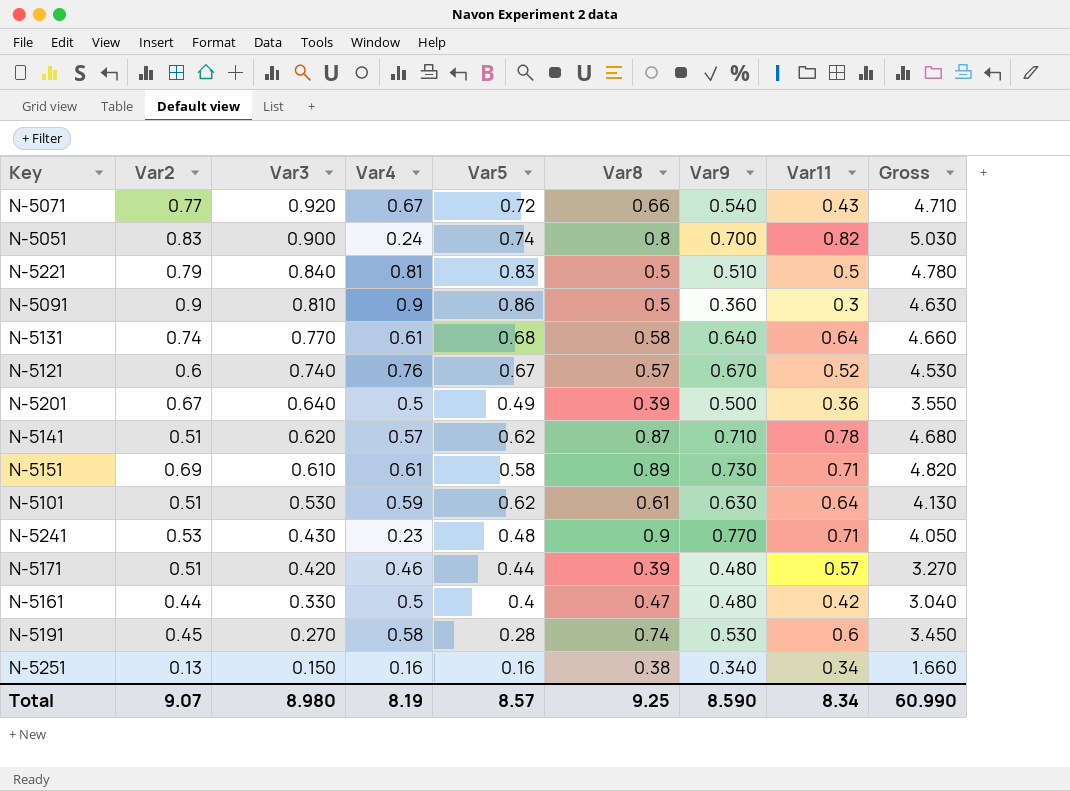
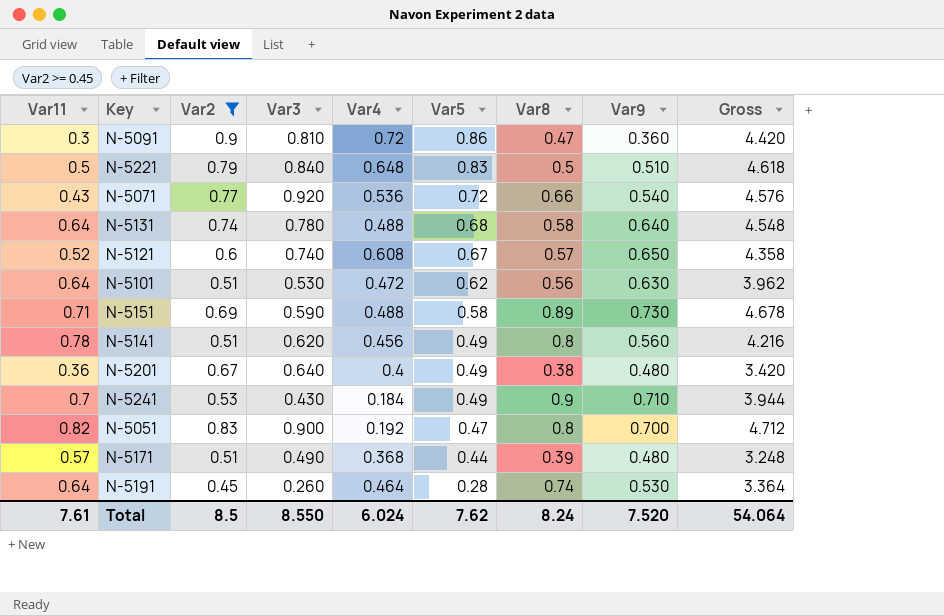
filter: none -> Var2 >= 0.45
row order: Var3 descending -> Var5 descending
column Var11 | position: 8 -> 1
N-5091 | Var4: 0.9 -> 0.72
N-5091 | Var8: 0.5 -> 0.47
N-5091 | Gross: 4.630 -> 4.420
N-5221 | Var4: 0.81 -> 0.648
N-5221 | Gross: 4.780 -> 4.618
N-5071 | Var4: 0.67 -> 0.536
N-5071 | Gross: 4.710 -> 4.576
N-5131 | Var3: 0.770 -> 0.780
N-5131 | Var4: 0.61 -> 0.488
N-5131 | Gross: 4.660 -> 4.548
N-5121 | Var4: 0.76 -> 0.608
N-5121 | Var9: 0.670 -> 0.650
N-5121 | Gross: 4.530 -> 4.358
N-5101 | Var4: 0.59 -> 0.472
N-5101 | Var8: 0.61 -> 0.56
N-5101 | Gross: 4.130 -> 3.962
N-5151 | Var3: 0.610 -> 0.590
N-5151 | Var4: 0.61 -> 0.488
N-5151 | Gross: 4.820 -> 4.678
N-5141 | Var4: 0.57 -> 0.456
N-5141 | Var5: 0.62 -> 0.49
N-5141 | Var8: 0.87 -> 0.8
N-5141 | Var9: 0.710 -> 0.560
N-5141 | Gross: 4.680 -> 4.216
N-5201 | Var4: 0.5 -> 0.4
N-5201 | Var8: 0.39 -> 0.38
N-5201 | Var9: 0.500 -> 0.480
N-5201 | Gross: 3.550 -> 3.420
N-5241 | Var11: 0.71 -> 0.7
N-5241 | Var4: 0.23 -> 0.184
N-5241 | Var5: 0.48 -> 0.49
N-5241 | Var9: 0.770 -> 0.710
N-5241 | Gross: 4.050 -> 3.944
N-5051 | Var4: 0.24 -> 0.192
N-5051 | Var5: 0.74 -> 0.47
N-5051 | Gross: 5.030 -> 4.712
N-5171 | Var3: 0.420 -> 0.490
N-5171 | Var4: 0.46 -> 0.368
N-5171 | Gross: 3.270 -> 3.248
N-5191 | Var11: 0.6 -> 0.64
N-5191 | Var3: 0.270 -> 0.260
N-5191 | Var4: 0.58 -> 0.464
N-5191 | Gross: 3.450 -> 3.364
Total | Var11: 8.34 -> 7.61
Total | Var2: 9.07 -> 8.5
Total | Var3: 8.980 -> 8.550
Total | Var4: 8.19 -> 6.024
Total | Var5: 8.57 -> 7.62
Total | Var8: 9.25 -> 8.24
Total | Var9: 8.590 -> 7.520
Total | Gross: 60.990 -> 54.064

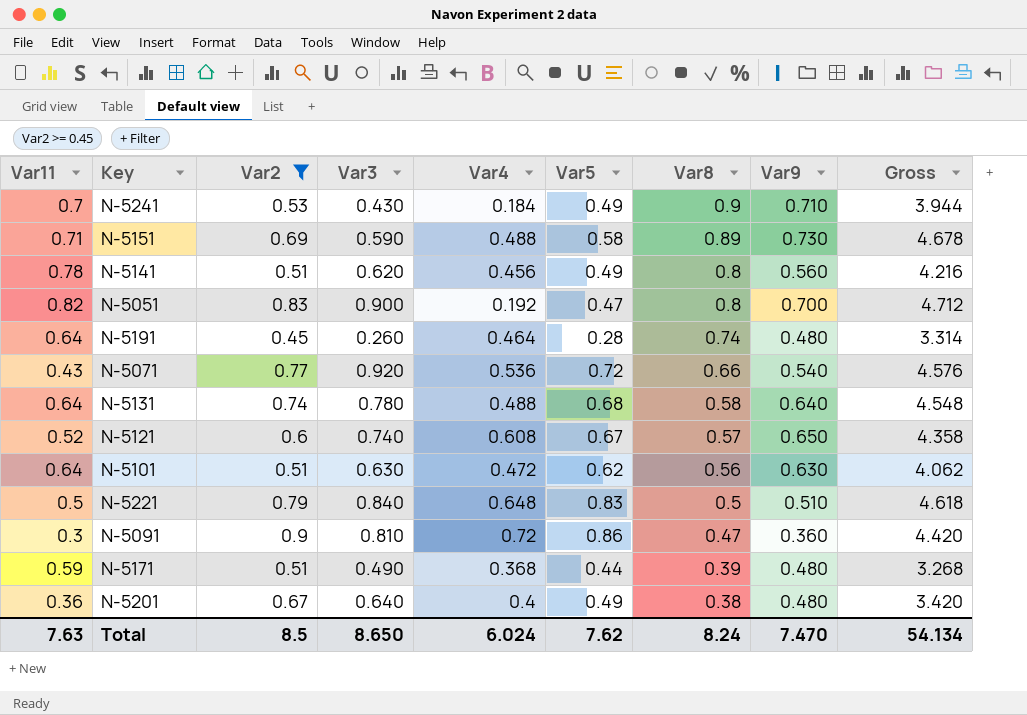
row order: Var5 descending -> Var8 descending
N-5191 | Var9: 0.530 -> 0.480
N-5191 | Gross: 3.364 -> 3.314
N-5101 | Var3: 0.530 -> 0.630
N-5101 | Gross: 3.962 -> 4.062
N-5171 | Var11: 0.57 -> 0.59
N-5171 | Gross: 3.248 -> 3.268
Total | Var11: 7.61 -> 7.63
Total | Var3: 8.550 -> 8.650
Total | Var9: 7.520 -> 7.470
Total | Gross: 54.064 -> 54.134

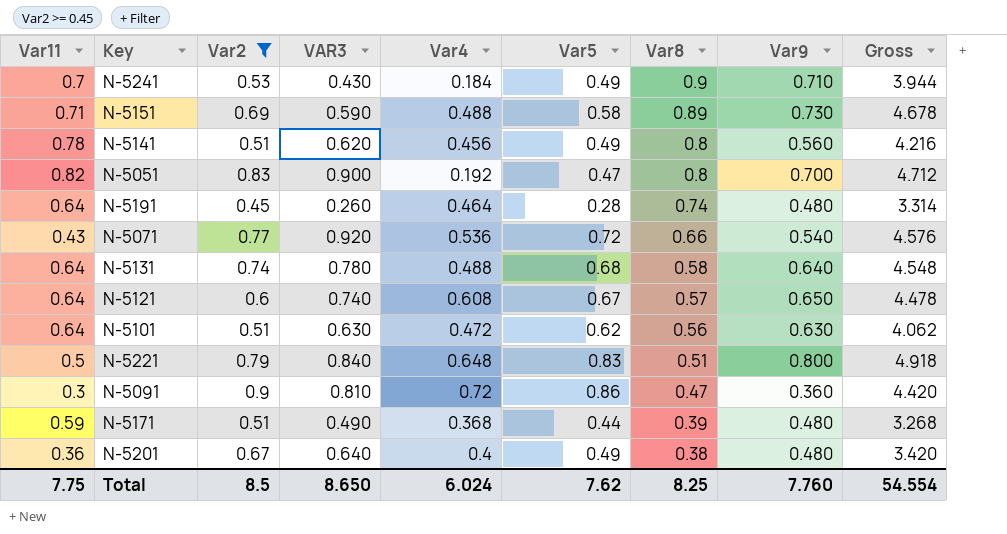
column name: Var3 -> VAR3
N-5121 | Var11: 0.52 -> 0.64
N-5121 | Gross: 4.358 -> 4.478
N-5221 | Var8: 0.5 -> 0.51
N-5221 | Var9: 0.510 -> 0.800
N-5221 | Gross: 4.618 -> 4.918
Total | Var11: 7.63 -> 7.75
Total | Var8: 8.24 -> 8.25
Total | Var9: 7.470 -> 7.760
Total | Gross: 54.134 -> 54.554

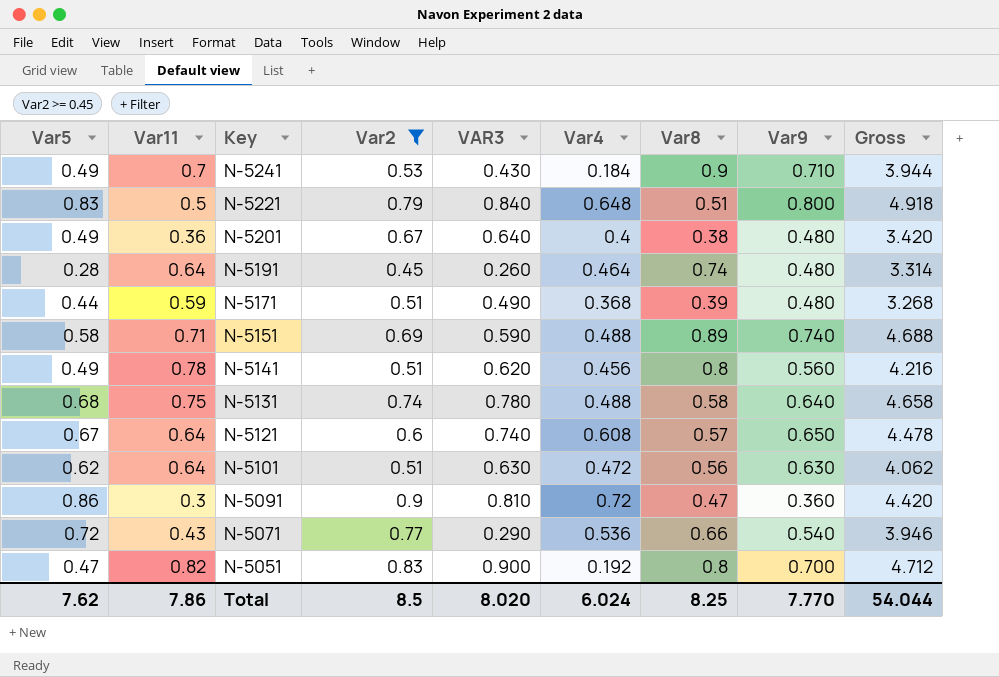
row order: Var8 descending -> Key descending
column Var5 | position: 6 -> 1
N-5151 | Var9: 0.730 -> 0.740
N-5151 | Gross: 4.678 -> 4.688
N-5131 | Var11: 0.64 -> 0.75
N-5131 | Gross: 4.548 -> 4.658
N-5071 | VAR3: 0.920 -> 0.290
N-5071 | Gross: 4.576 -> 3.946
Total | Var11: 7.75 -> 7.86
Total | VAR3: 8.650 -> 8.020
Total | Var9: 7.760 -> 7.770
Total | Gross: 54.554 -> 54.044

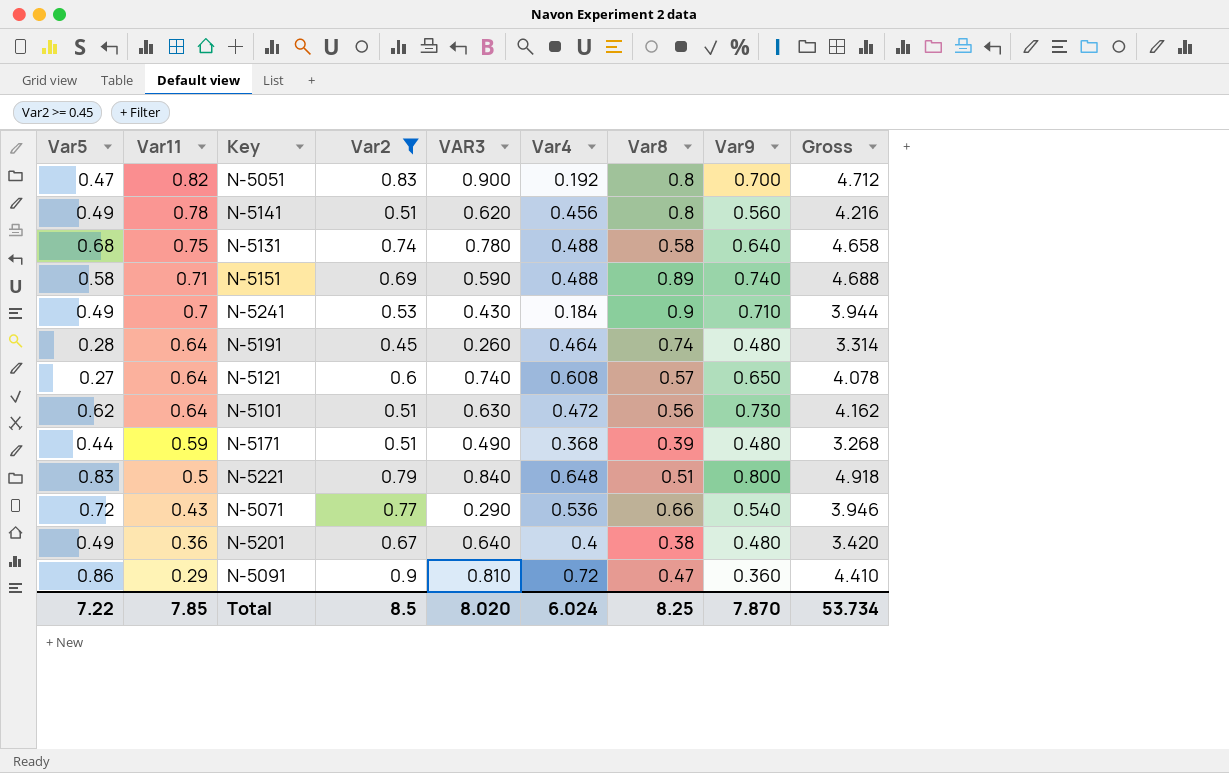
row order: Key descending -> Var11 descending
N-5121 | Var5: 0.67 -> 0.27
N-5121 | Gross: 4.478 -> 4.078
N-5101 | Var9: 0.630 -> 0.730
N-5101 | Gross: 4.062 -> 4.162
N-5091 | Var11: 0.3 -> 0.29
N-5091 | Gross: 4.420 -> 4.410
Total | Var5: 7.62 -> 7.22
Total | Var11: 7.86 -> 7.85
Total | Var9: 7.770 -> 7.870
Total | Gross: 54.044 -> 53.734

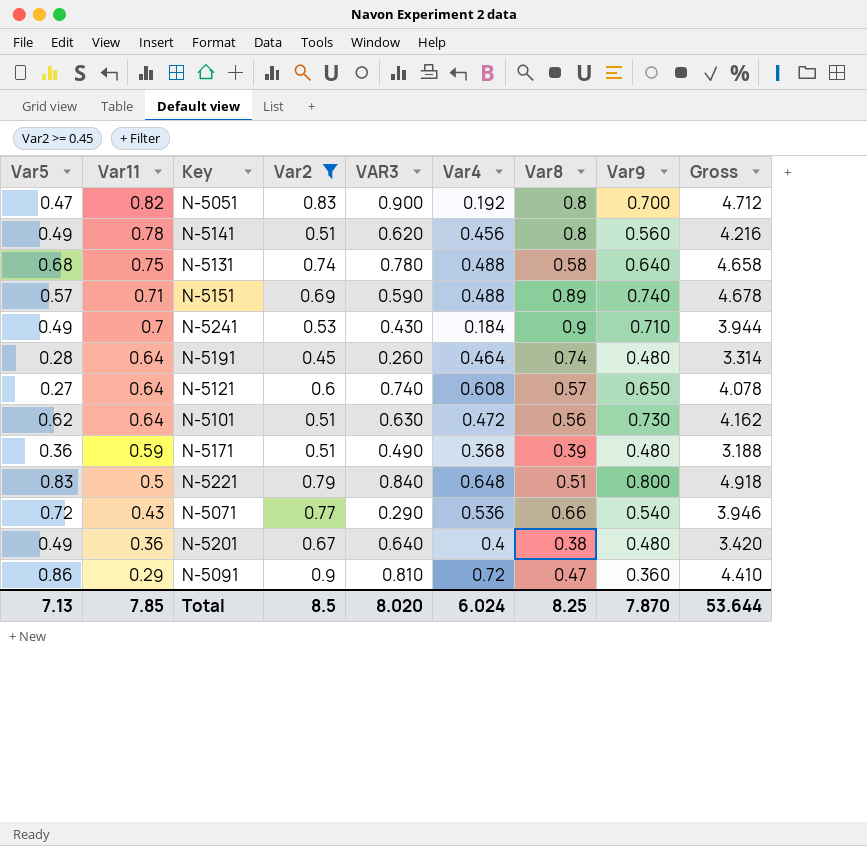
N-5151 | Var5: 0.58 -> 0.57
N-5151 | Gross: 4.688 -> 4.678
N-5171 | Var5: 0.44 -> 0.36
N-5171 | Gross: 3.268 -> 3.188
Total | Var5: 7.22 -> 7.13
Total | Gross: 53.734 -> 53.644

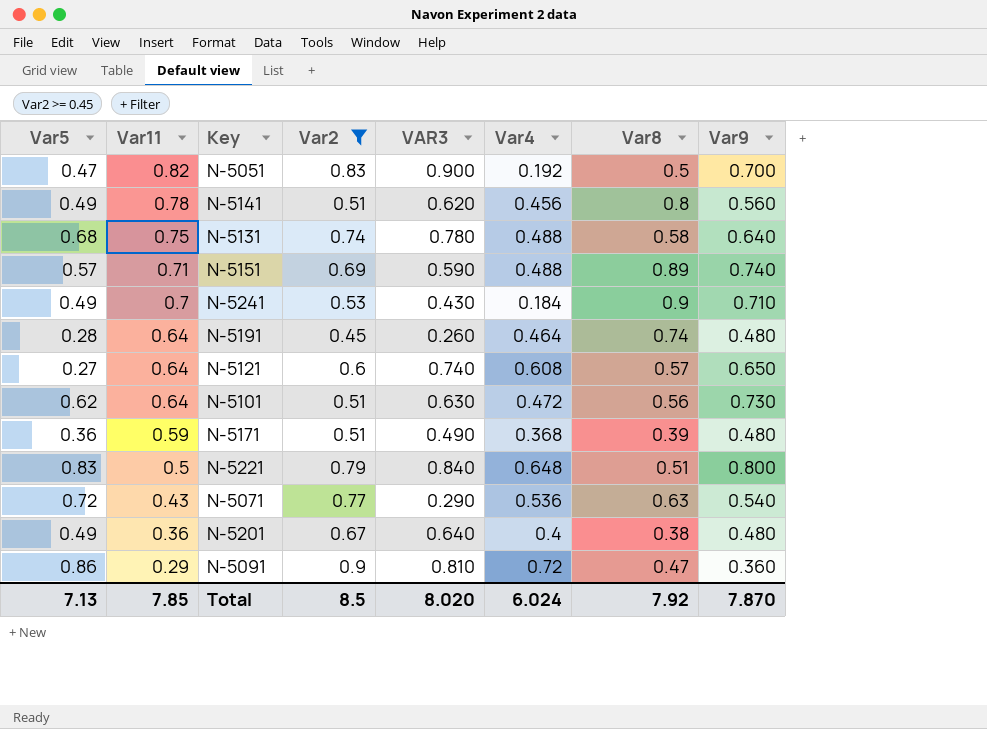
column Gross | formula: [Var5] + [Var11] + [Var2] + [VAR3] + [Var4] + [Var8] + [Var9] -> none
N-5051 | Var8: 0.8 -> 0.5
N-5071 | Var8: 0.66 -> 0.63
Total | Var8: 8.25 -> 7.92

